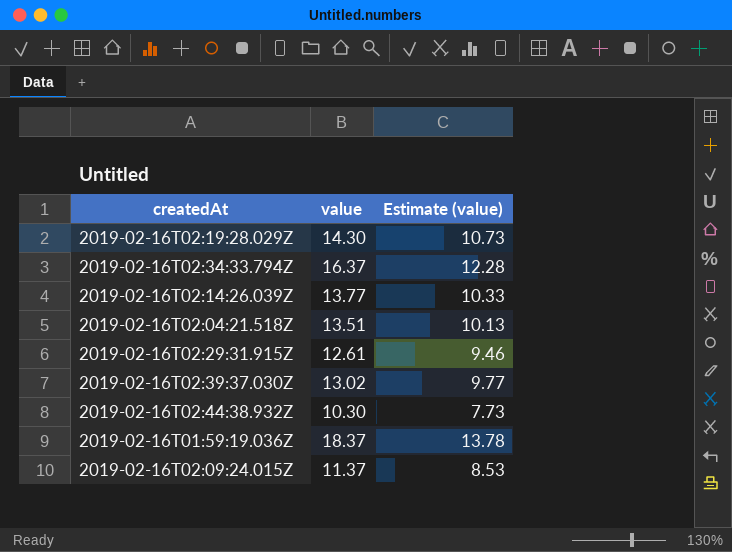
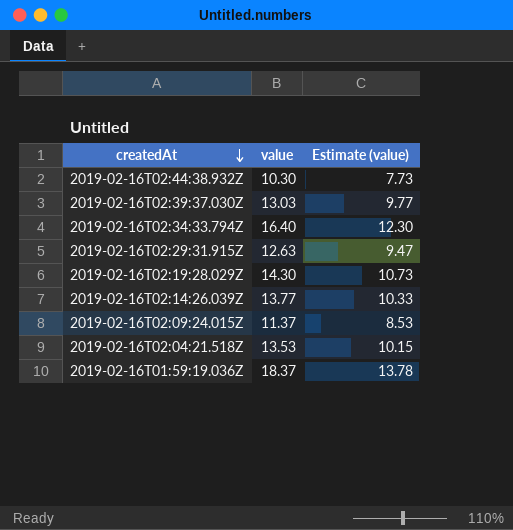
row order: none -> createdAt descending
2019-02-16T02:39:37.030Z | value: 13.02 -> 13.03
2019-02-16T02:34:33.794Z | value: 16.37 -> 16.40
2019-02-16T02:34:33.794Z | Estimate (value): 12.28 -> 12.30
2019-02-16T02:29:31.915Z | value: 12.61 -> 12.63
2019-02-16T02:29:31.915Z | Estimate (value): 9.46 -> 9.47
2019-02-16T02:04:21.518Z | value: 13.51 -> 13.53
2019-02-16T02:04:21.518Z | Estimate (value): 10.13 -> 10.15

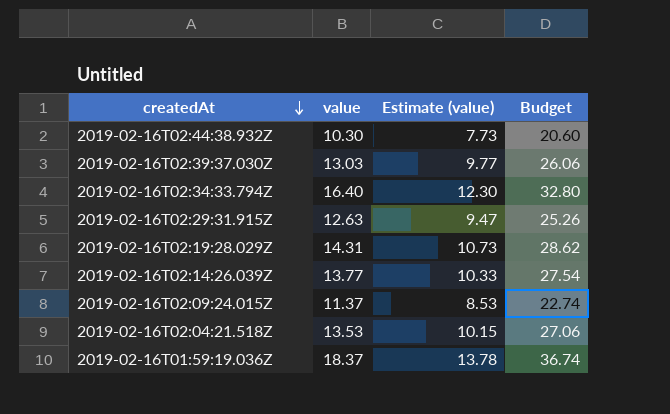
column Budget | formula: none -> [value] * 2
2019-02-16T02:19:28.029Z | value: 14.30 -> 14.31

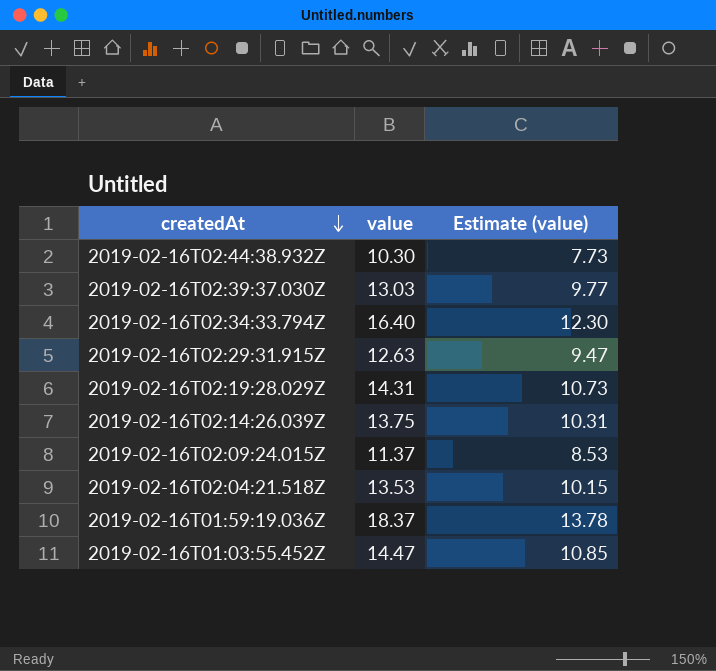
column Budget | formula: [value] * 2 -> none
2019-02-16T02:14:26.039Z | value: 13.77 -> 13.75
2019-02-16T02:14:26.039Z | Estimate (value): 10.33 -> 10.31
row 2019-02-16T01:03:55.452Z: none -> 14.47 | 10.85

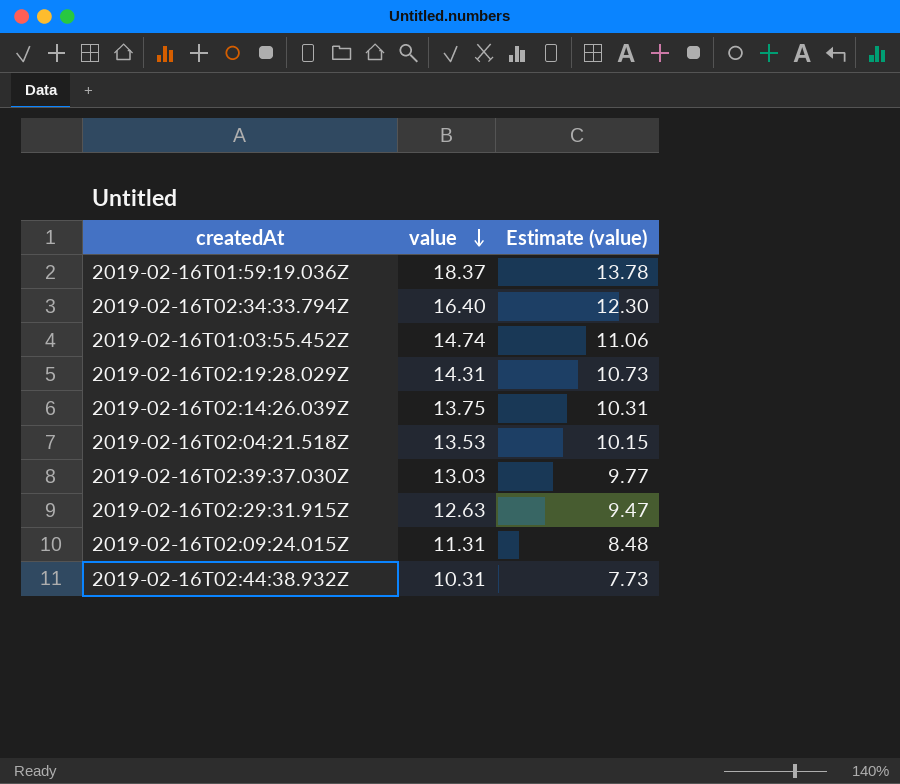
row order: createdAt descending -> value descending
2019-02-16T01:03:55.452Z | value: 14.47 -> 14.74
2019-02-16T01:03:55.452Z | Estimate (value): 10.85 -> 11.06
2019-02-16T02:09:24.015Z | value: 11.37 -> 11.31
2019-02-16T02:09:24.015Z | Estimate (value): 8.53 -> 8.48
2019-02-16T02:44:38.932Z | value: 10.30 -> 10.31

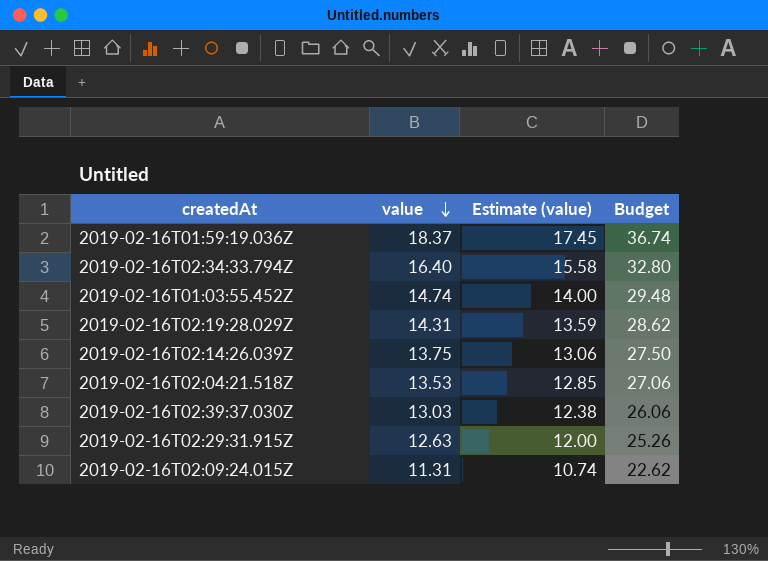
column Estimate (value) | formula: [value] * 0.75 -> [value] * 0.95
column Budget | formula: none -> [value] * 2
row 2019-02-16T02:44:38.932Z: 10.31 | 7.73 -> none

